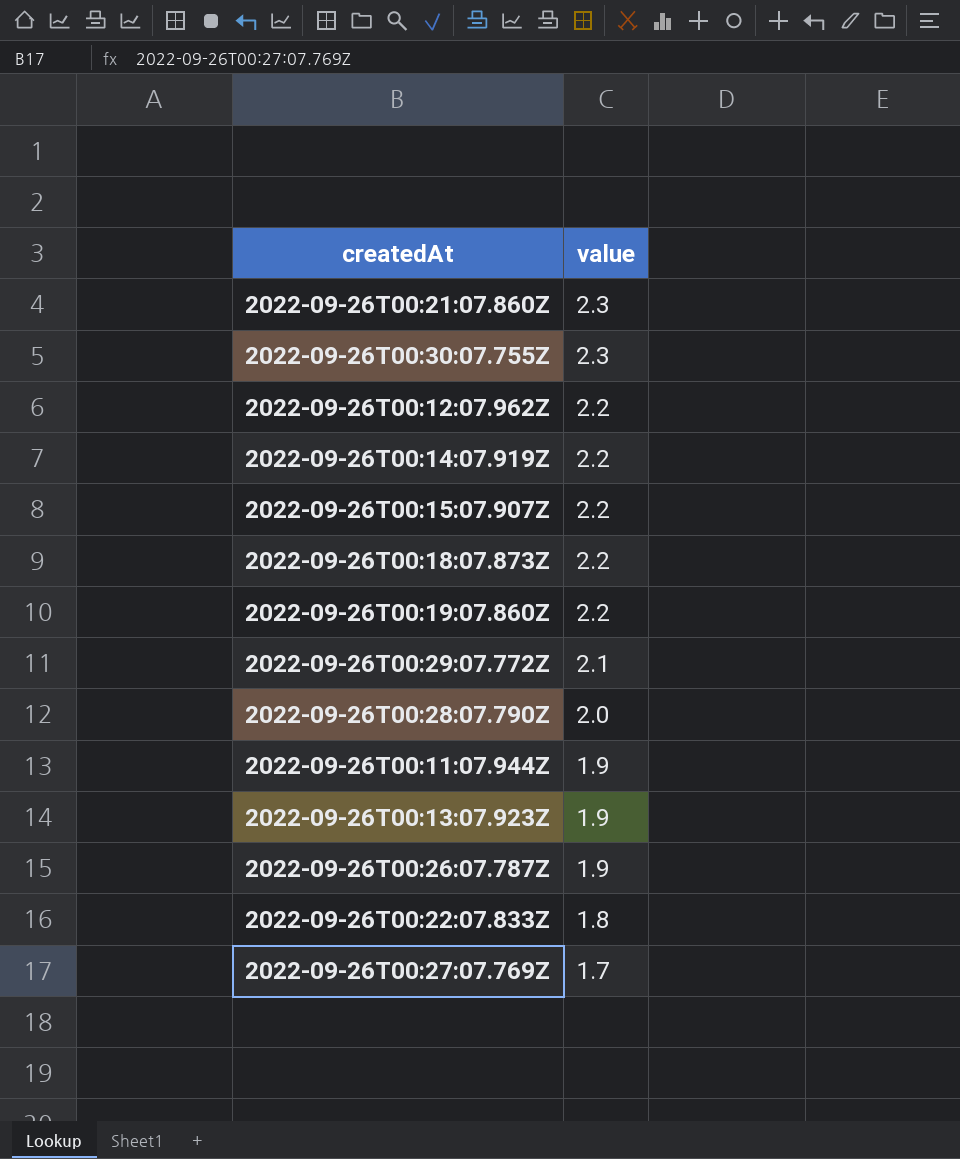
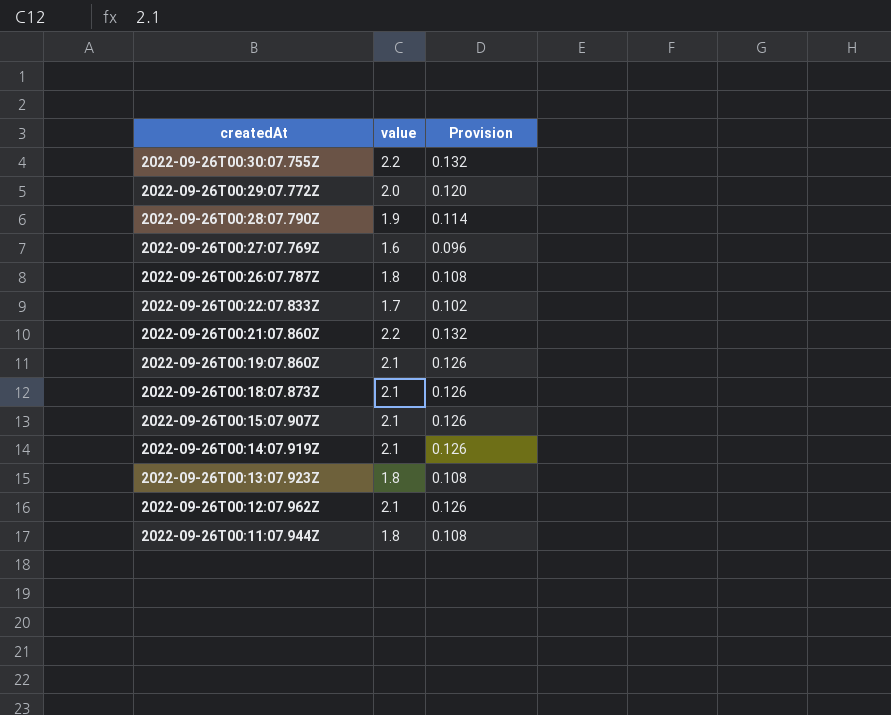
row order: value descending -> createdAt descending
column Provision | formula: none -> [value] * 0.06
2022-09-26T00:30:07.755Z | value: 2.3 -> 2.2
2022-09-26T00:29:07.772Z | value: 2.1 -> 2.0
2022-09-26T00:28:07.790Z | value: 2.0 -> 1.9
2022-09-26T00:27:07.769Z | value: 1.7 -> 1.6
2022-09-26T00:26:07.787Z | value: 1.9 -> 1.8
2022-09-26T00:22:07.833Z | value: 1.8 -> 1.7
2022-09-26T00:21:07.860Z | value: 2.3 -> 2.2
2022-09-26T00:19:07.860Z | value: 2.2 -> 2.1
2022-09-26T00:18:07.873Z | value: 2.2 -> 2.1
2022-09-26T00:15:07.907Z | value: 2.2 -> 2.1
2022-09-26T00:14:07.919Z | value: 2.2 -> 2.1
2022-09-26T00:13:07.923Z | value: 1.9 -> 1.8
2022-09-26T00:12:07.962Z | value: 2.2 -> 2.1
2022-09-26T00:11:07.944Z | value: 1.9 -> 1.8

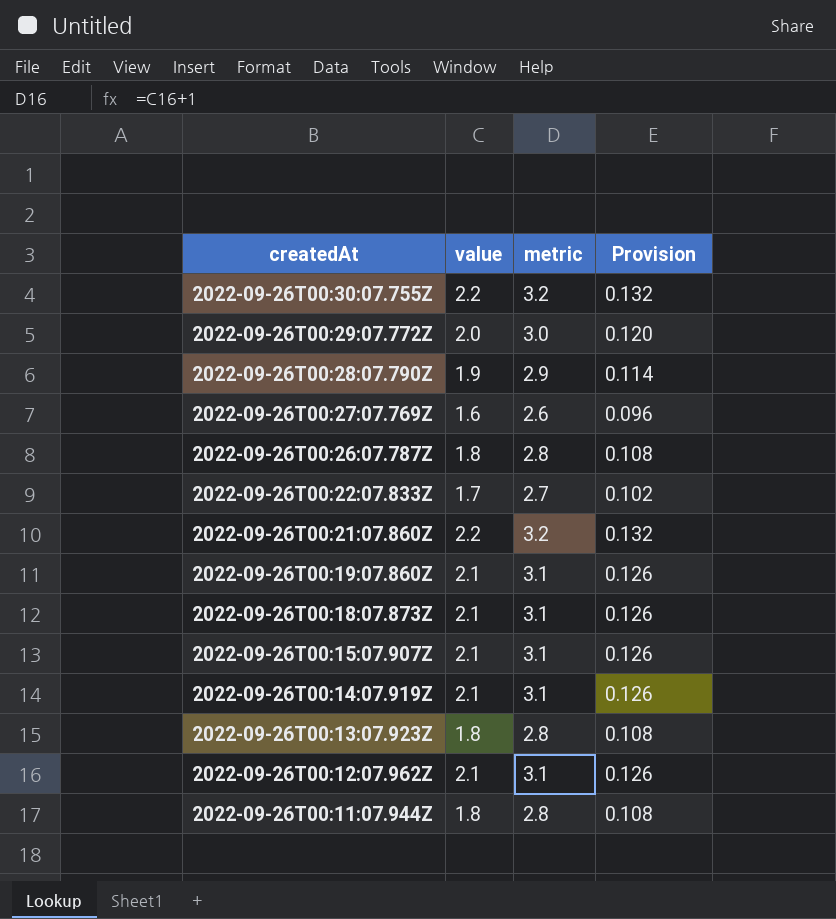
column metric | formula: none -> [value] + 1

